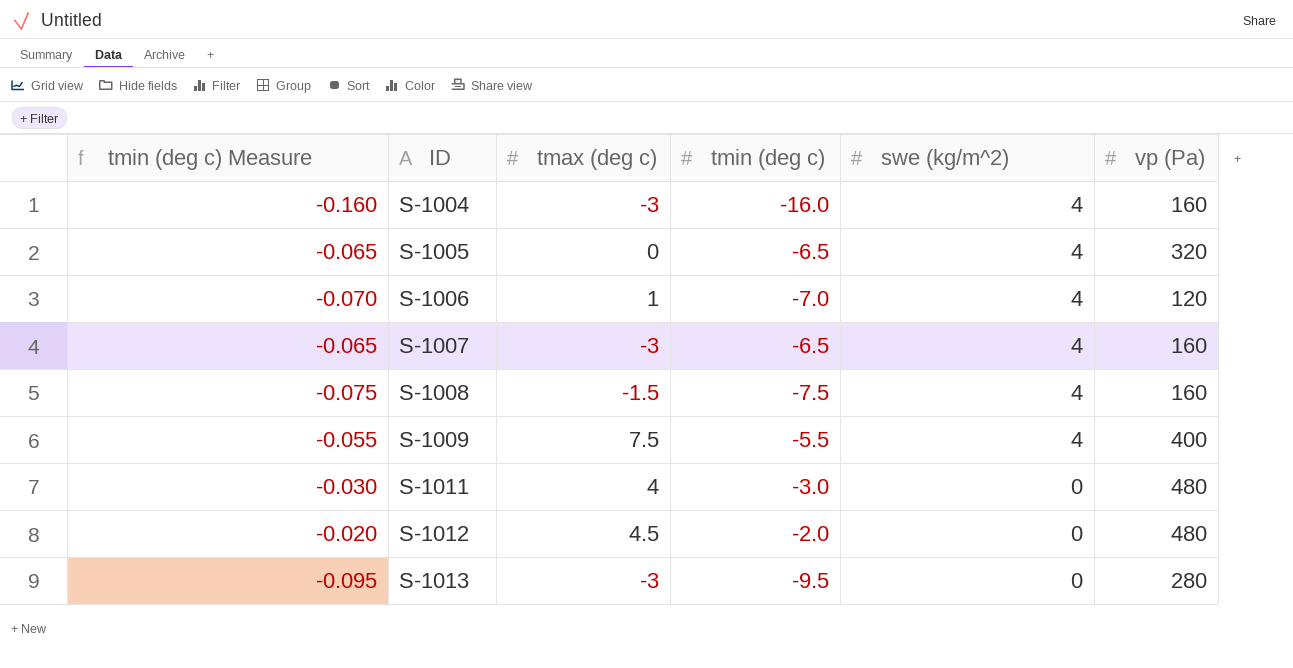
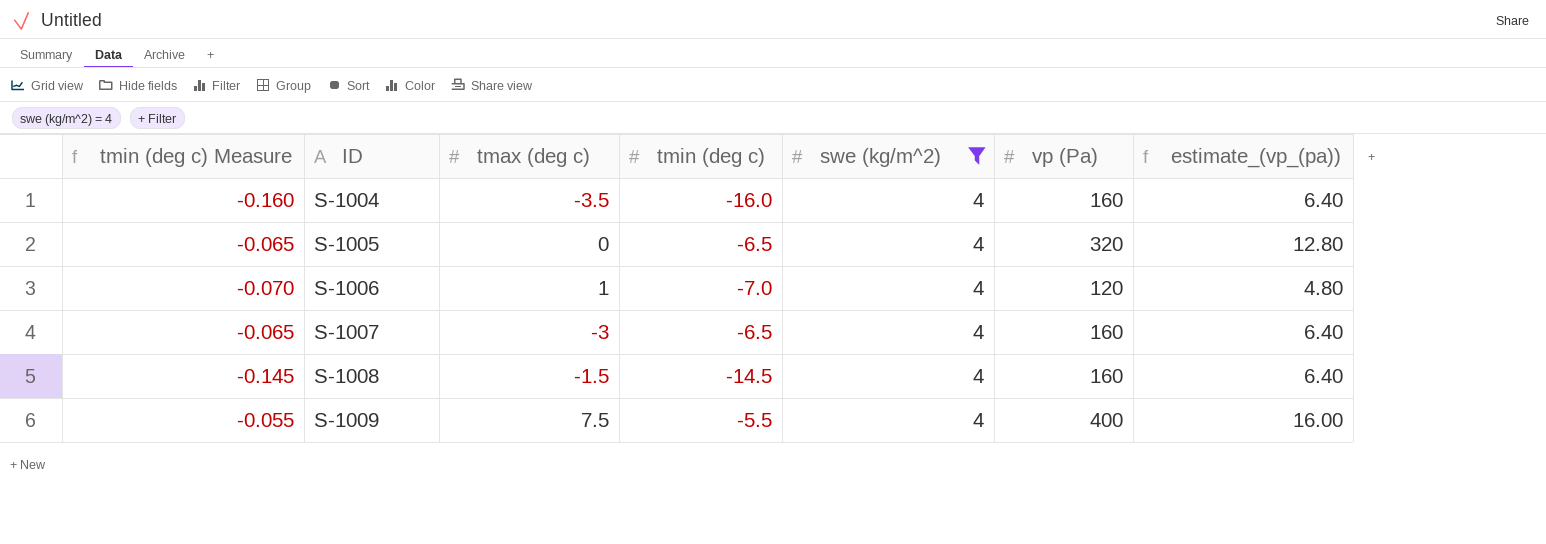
filter: none -> swe (kg/m^2) = 4
column estimate_(vp_(pa)) | formula: none -> [vp (Pa)] * 0.04
S-1004 | tmax (deg c): -3 -> -3.5
S-1008 | tmin (deg c) Measure: -0.075 -> -0.145
S-1008 | tmin (deg c): -7.5 -> -14.5

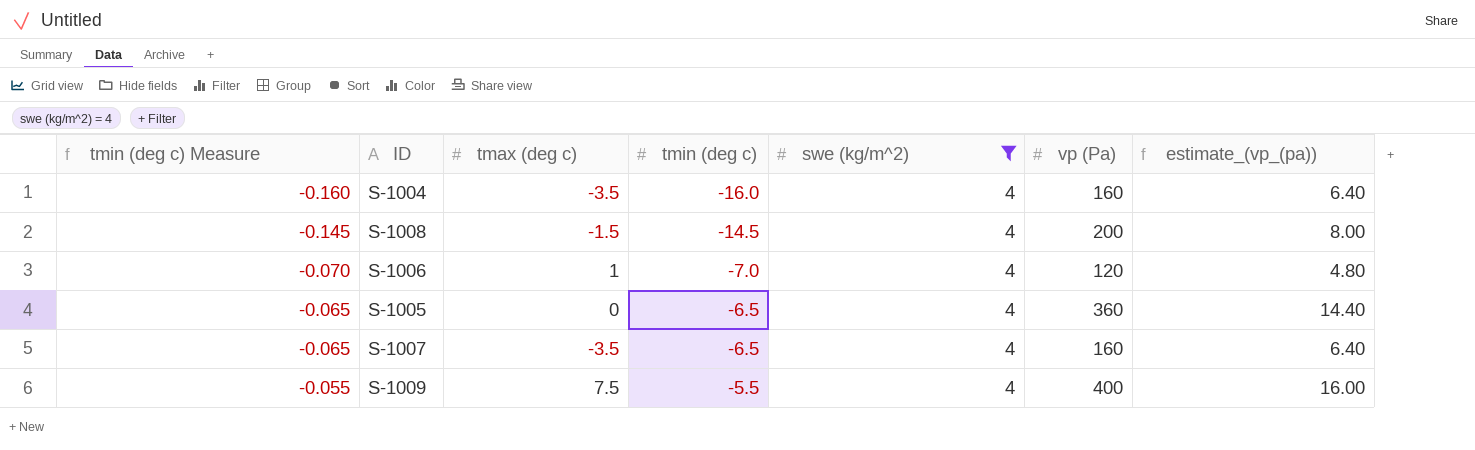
row order: ID ascending -> tmin (deg c) Measure ascending
S-1008 | vp (Pa): 160 -> 200
S-1008 | estimate_(vp_(pa)): 6.40 -> 8.00
S-1005 | vp (Pa): 320 -> 360
S-1005 | estimate_(vp_(pa)): 12.80 -> 14.40
S-1007 | tmax (deg c): -3 -> -3.5

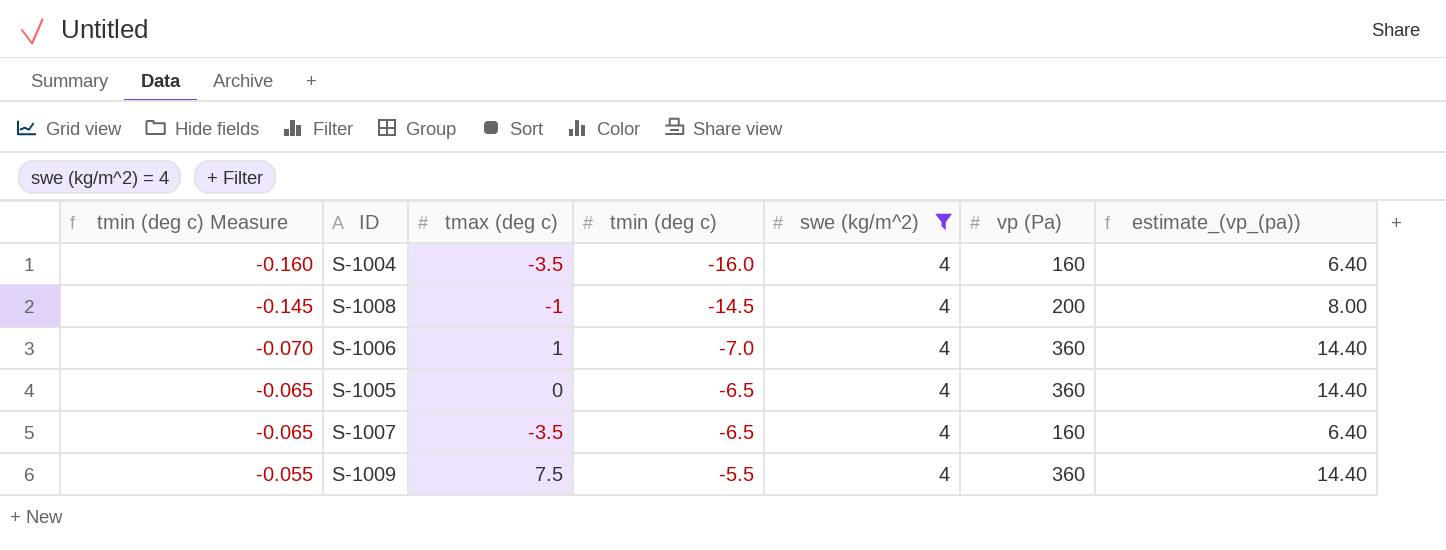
S-1008 | tmax (deg c): -1.5 -> -1
S-1006 | vp (Pa): 120 -> 360
S-1006 | estimate_(vp_(pa)): 4.80 -> 14.40
S-1009 | vp (Pa): 400 -> 360
S-1009 | estimate_(vp_(pa)): 16.00 -> 14.40

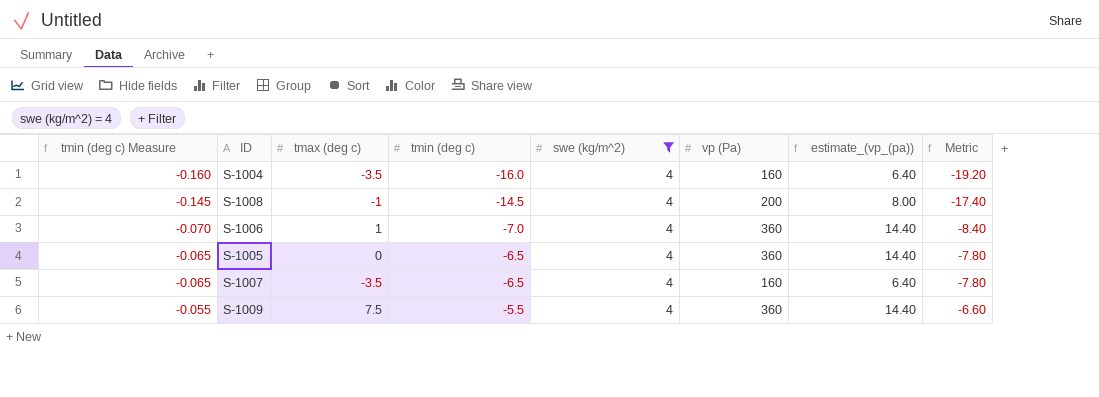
column Metric | formula: none -> [tmin (deg c)] * 1.2

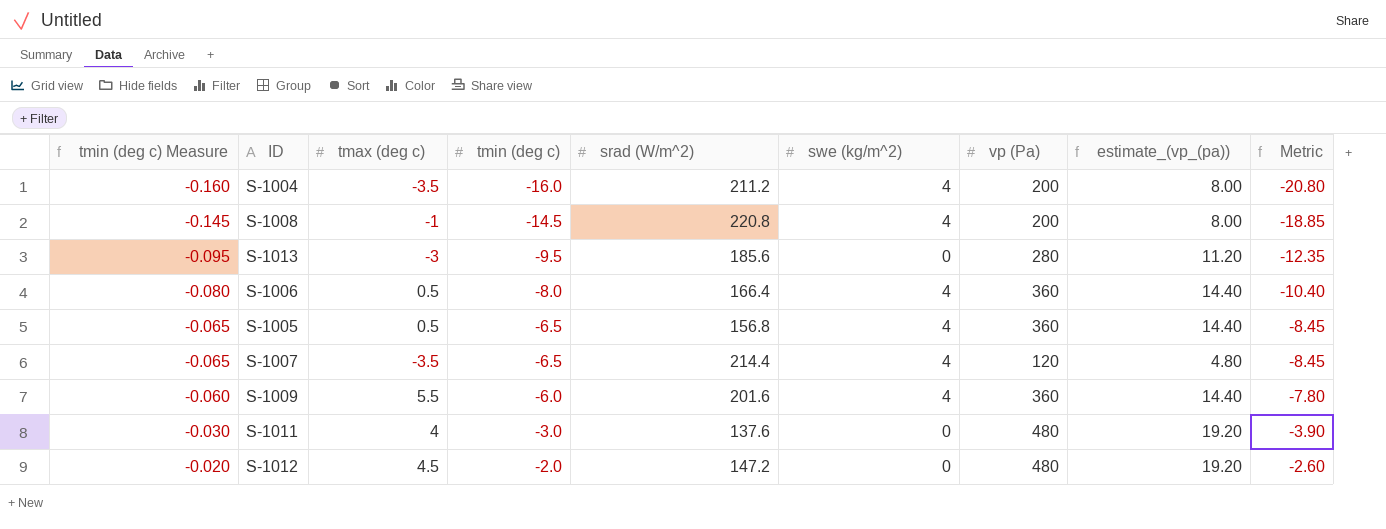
filter: swe (kg/m^2) = 4 -> none
column srad (W/m^2) | position: none -> 5
column Metric | formula: [tmin (deg c)] * 1.2 -> [tmin (deg c)] * 1.3
S-1004 | vp (Pa): 160 -> 200
S-1004 | estimate_(vp_(pa)): 6.40 -> 8.00
S-1006 | tmin (deg c) Measure: -0.070 -> -0.080
S-1006 | tmax (deg c): 1 -> 0.5
S-1006 | tmin (deg c): -7.0 -> -8.0
S-1005 | tmax (deg c): 0 -> 0.5
S-1007 | vp (Pa): 160 -> 120
S-1007 | estimate_(vp_(pa)): 6.40 -> 4.80
S-1009 | tmin (deg c) Measure: -0.055 -> -0.060
S-1009 | tmax (deg c): 7.5 -> 5.5
S-1009 | tmin (deg c): -5.5 -> -6.0

